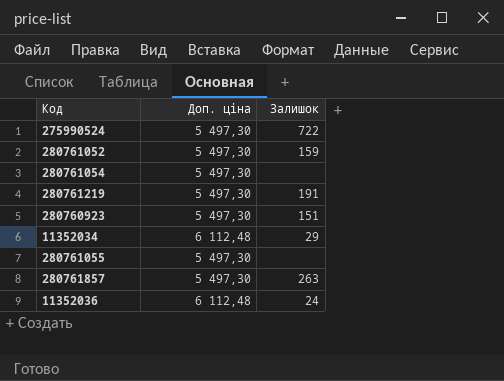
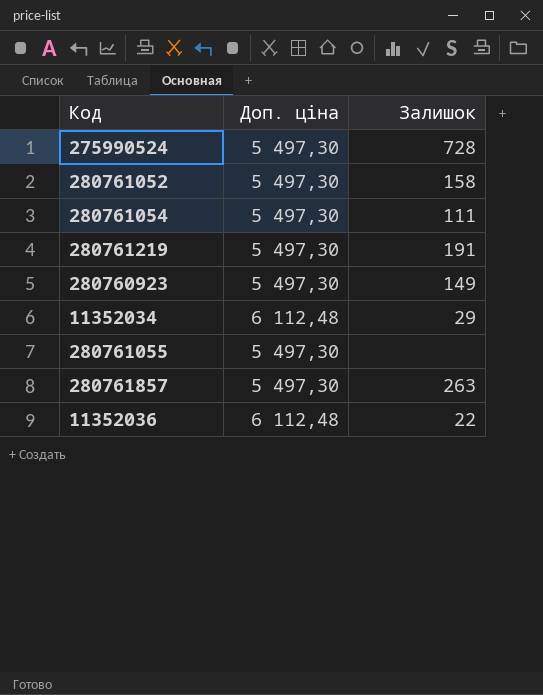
275990524 | Залишок: 722 -> 728
280761052 | Залишок: 159 -> 158
280761054 | Залишок: none -> 111
280760923 | Залишок: 151 -> 149
11352036 | Залишок: 24 -> 22

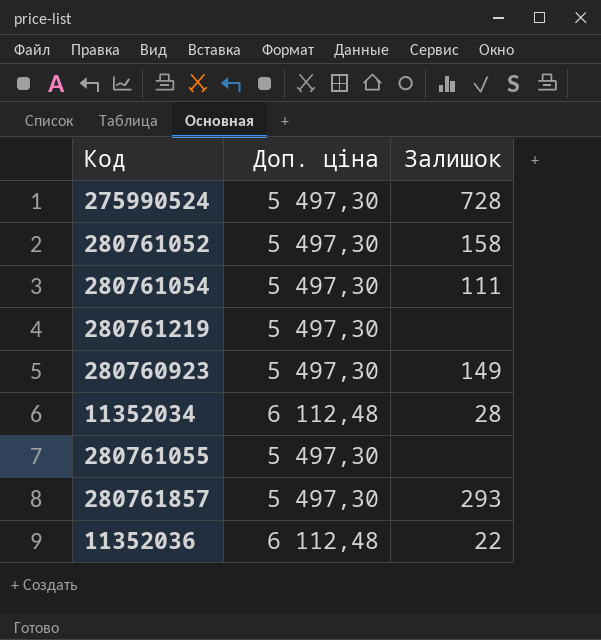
280761219 | Залишок: 191 -> none
11352034 | Залишок: 29 -> 28
280761857 | Залишок: 263 -> 293

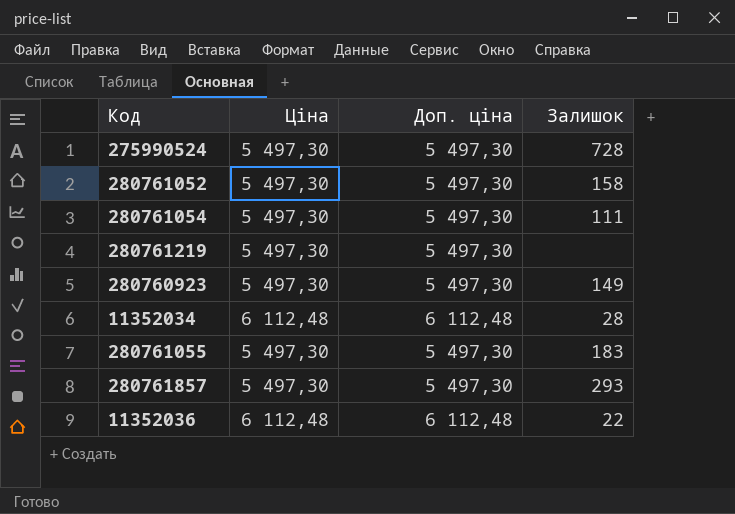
column Ціна | position: none -> 2
280761055 | Залишок: none -> 183

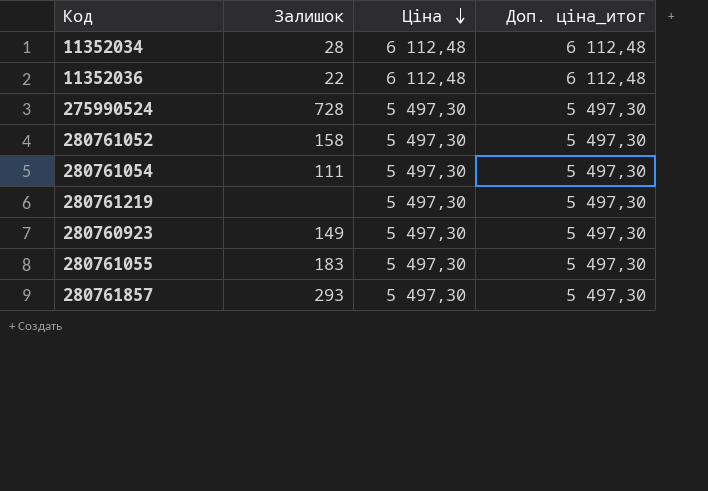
row order: none -> Ціна descending
column Залишок | position: 4 -> 2
column name: Доп. ціна -> Доп. ціна_итог

